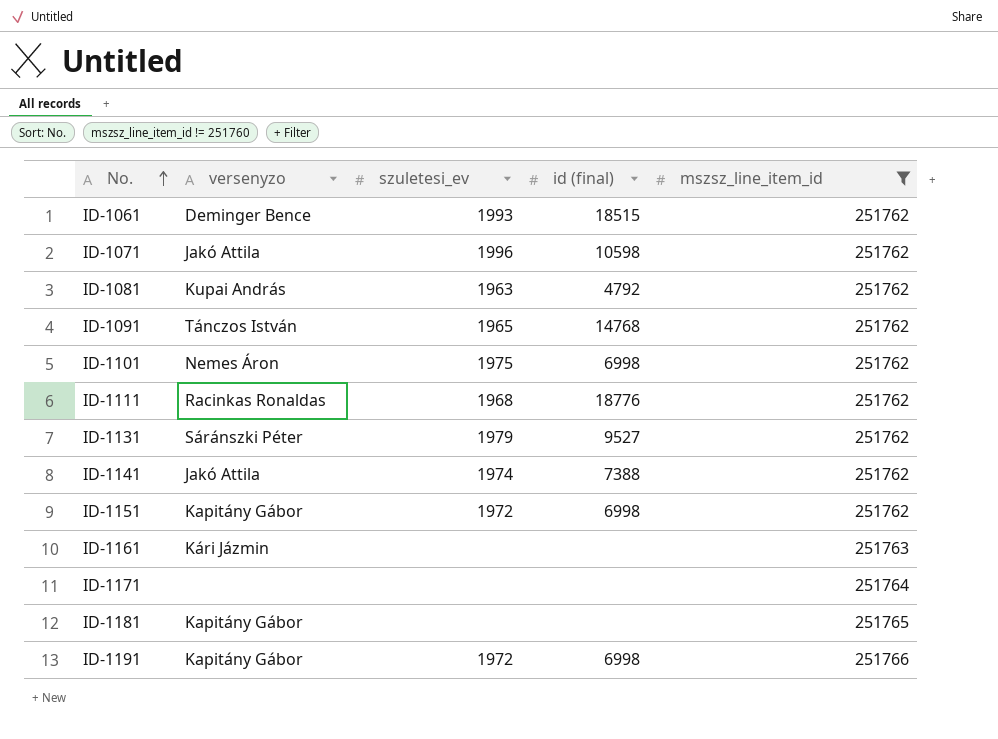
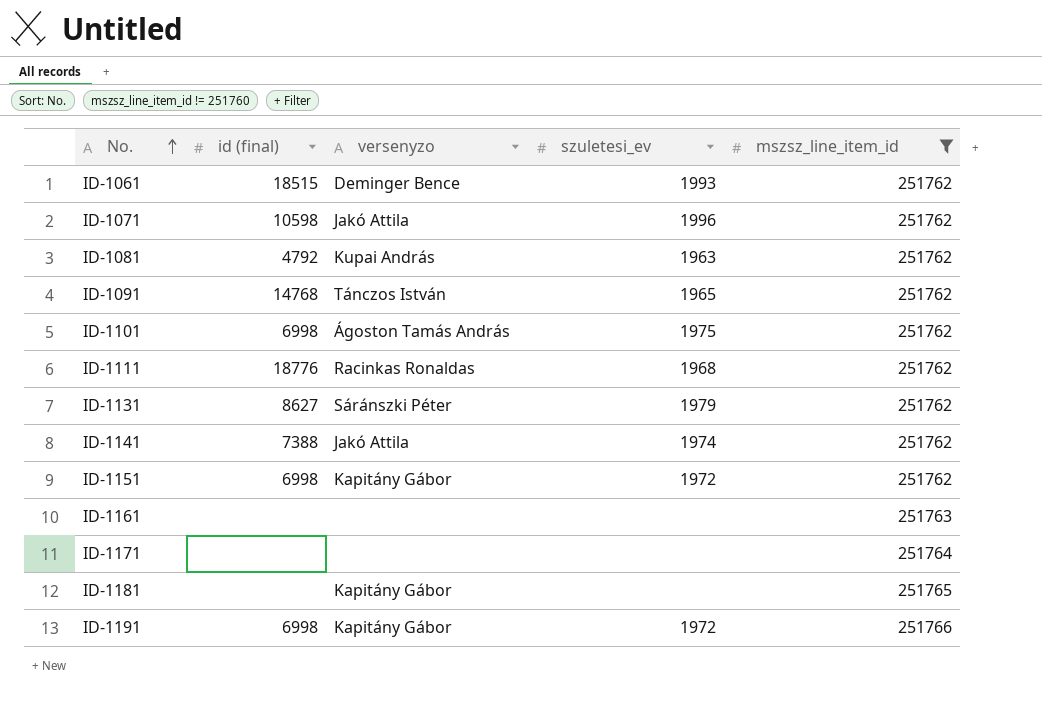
column id (final) | position: 4 -> 2
ID-1101 | versenyzo: Nemes Áron -> Ágoston Tamás András
ID-1131 | id (final): 9527 -> 8627
ID-1161 | versenyzo: Kári Jázmin -> none

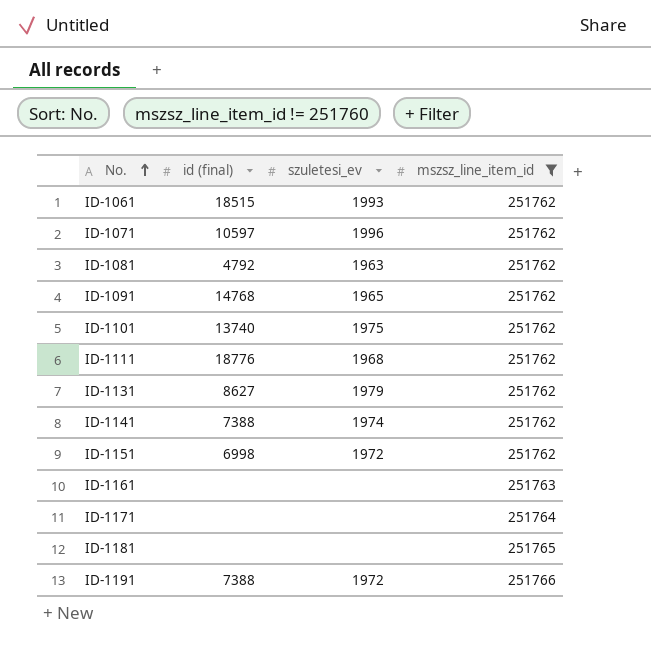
column versenyzo | position: 3 -> none
ID-1071 | id (final): 10598 -> 10597
ID-1101 | id (final): 6998 -> 13740
ID-1191 | id (final): 6998 -> 7388

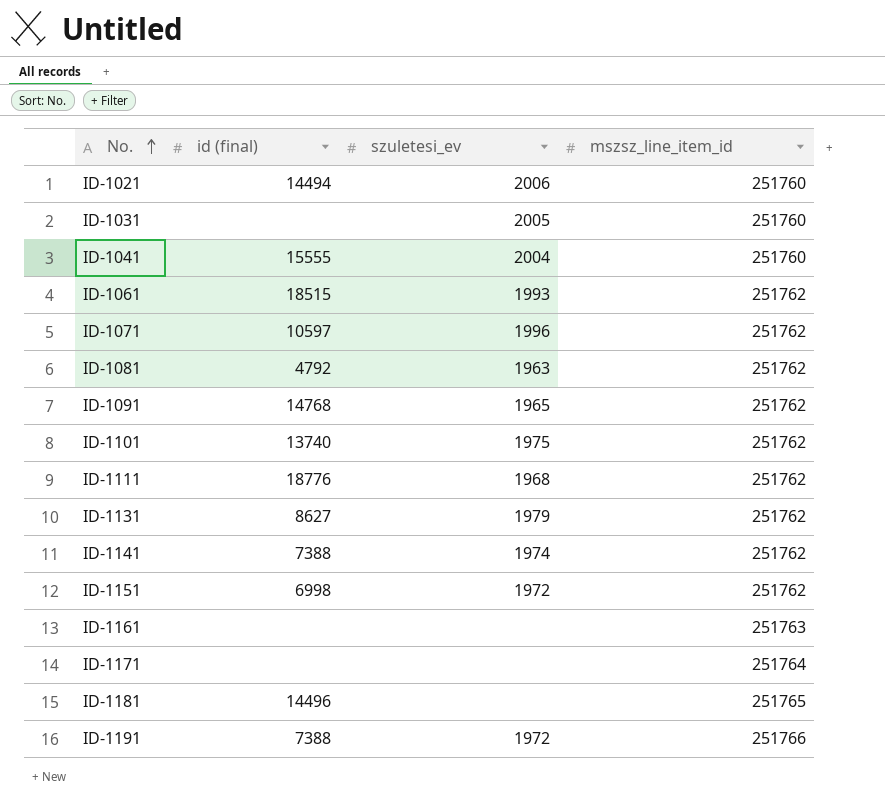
filter: mszsz_line_item_id != 251760 -> none
ID-1181 | id (final): none -> 14496

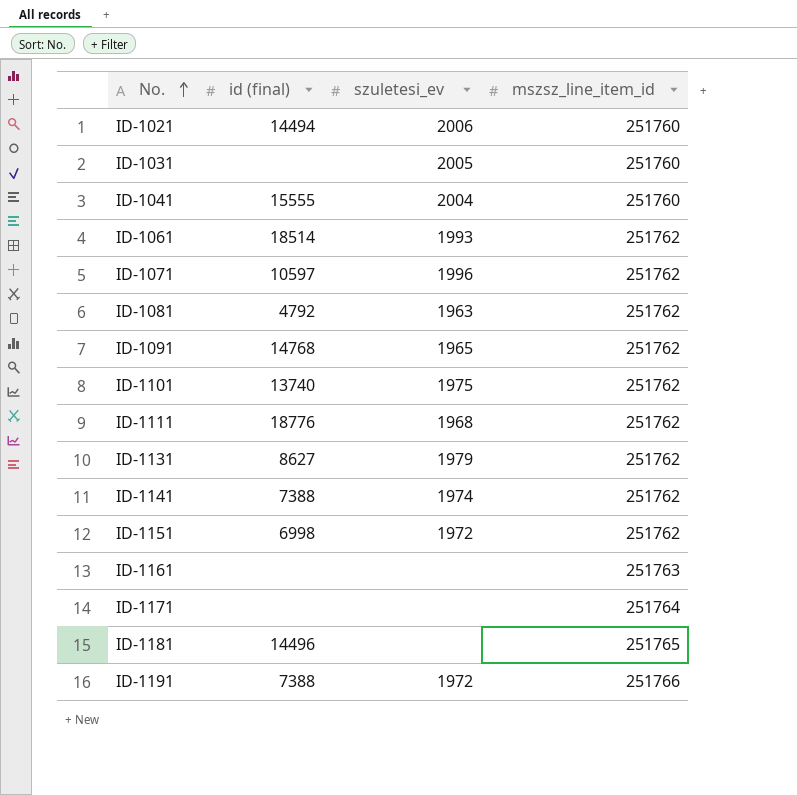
ID-1061 | id (final): 18515 -> 18514

